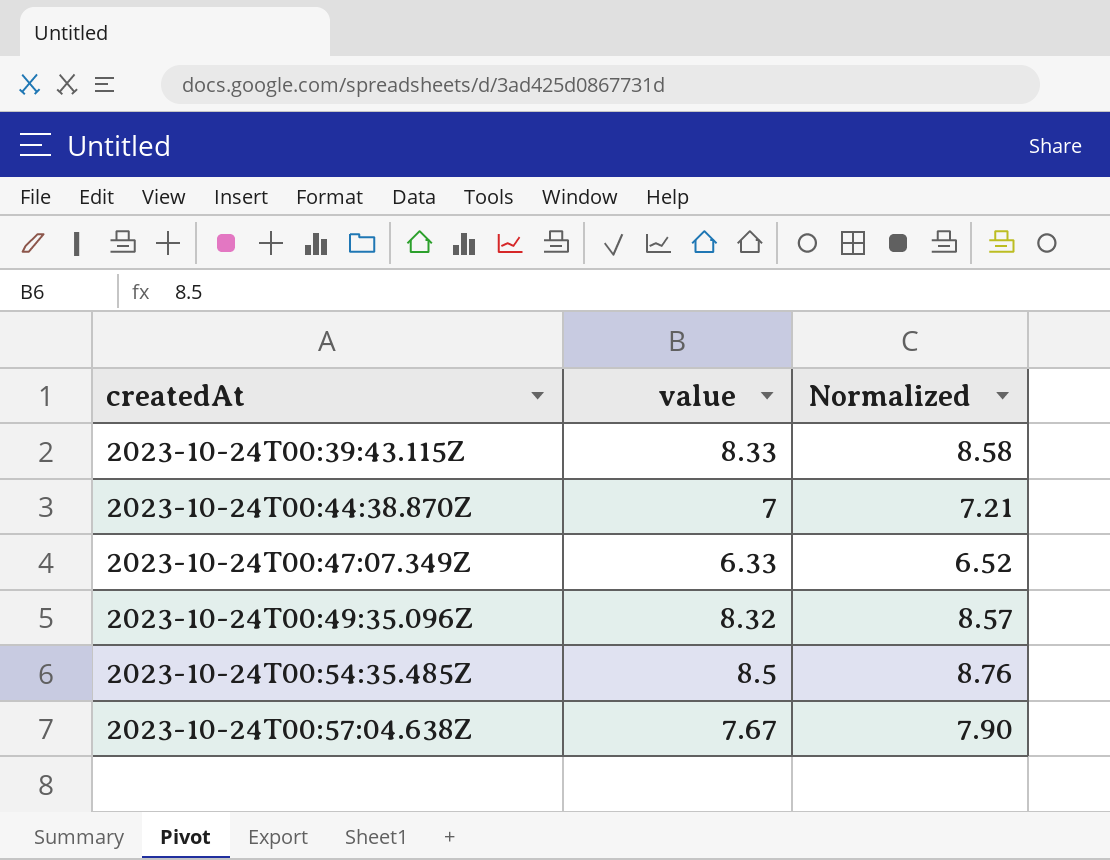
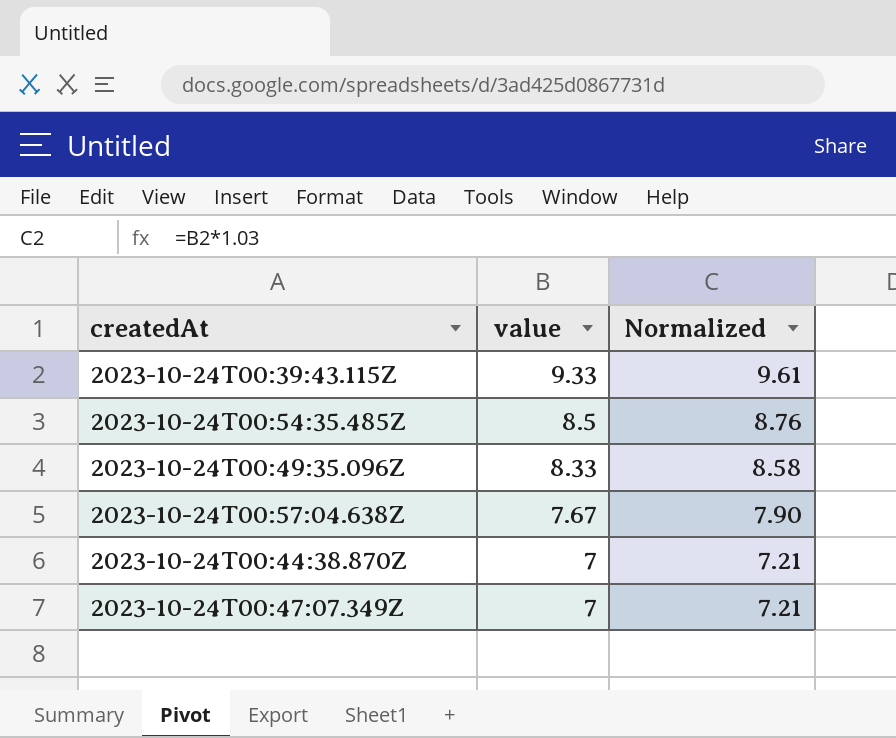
row order: createdAt ascending -> value descending
2023-10-24T00:39:43.115Z | value: 8.33 -> 9.33
2023-10-24T00:39:43.115Z | Normalized: 8.58 -> 9.61
2023-10-24T00:49:35.096Z | value: 8.32 -> 8.33
2023-10-24T00:49:35.096Z | Normalized: 8.57 -> 8.58
2023-10-24T00:47:07.349Z | value: 6.33 -> 7
2023-10-24T00:47:07.349Z | Normalized: 6.52 -> 7.21

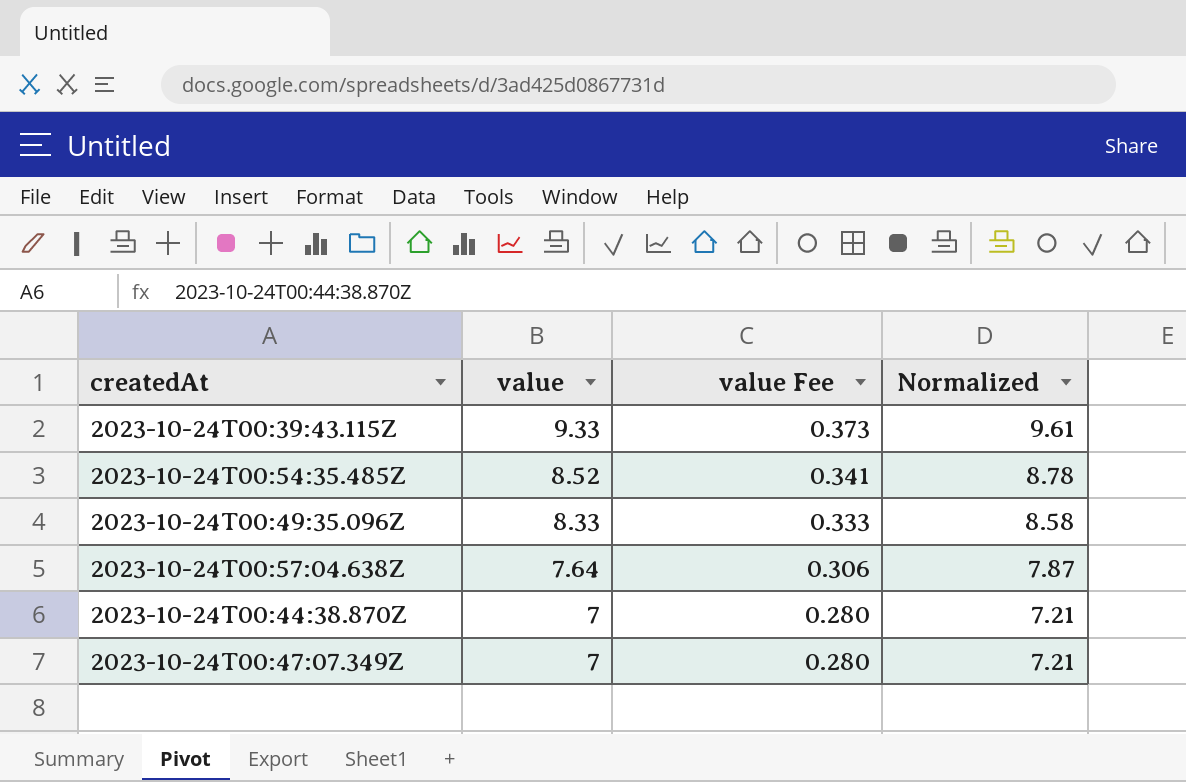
column value Fee | formula: none -> [value] * 0.04
2023-10-24T00:54:35.485Z | value: 8.5 -> 8.52
2023-10-24T00:54:35.485Z | Normalized: 8.76 -> 8.78
2023-10-24T00:57:04.638Z | value: 7.67 -> 7.64
2023-10-24T00:57:04.638Z | Normalized: 7.90 -> 7.87

